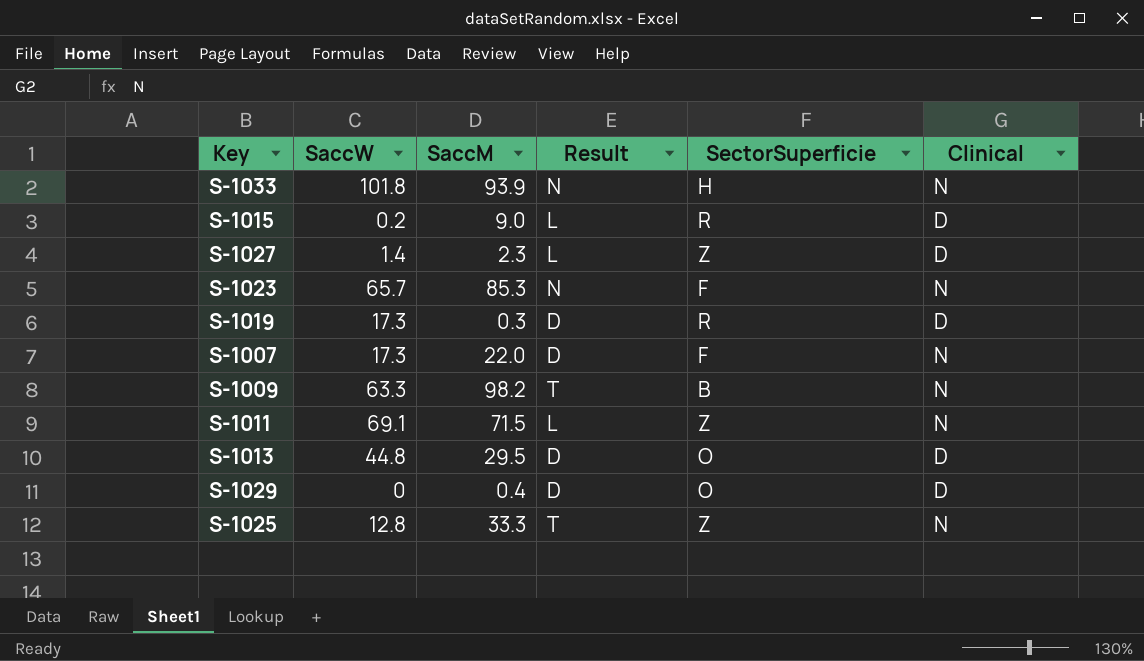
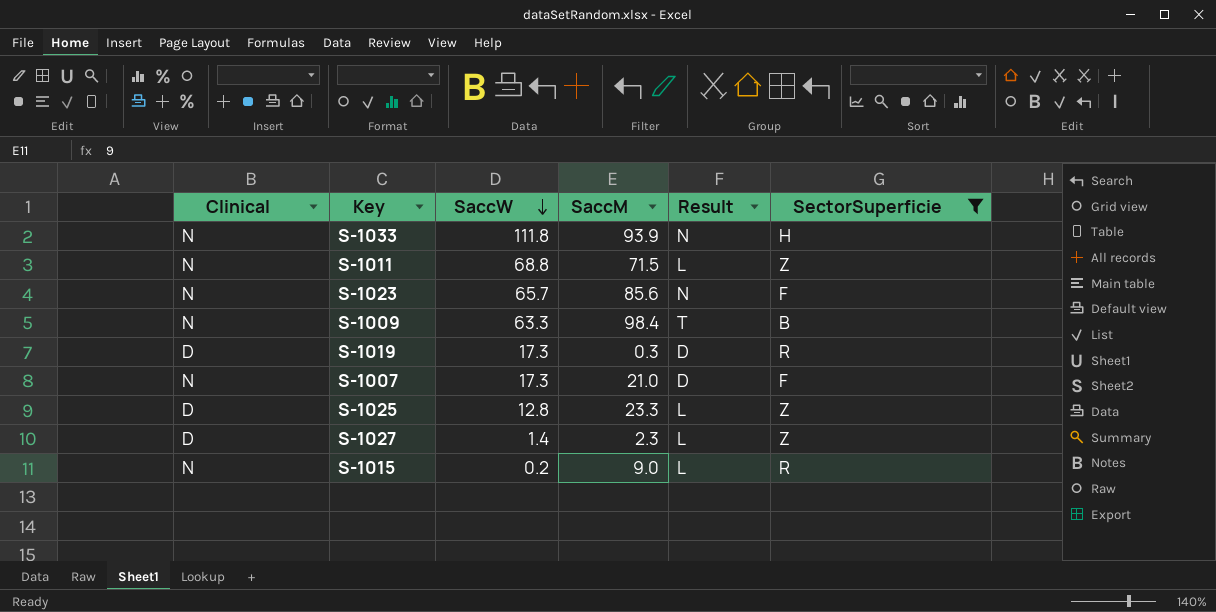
filter: none -> SectorSuperficie != O
row order: none -> SaccW descending
column Clinical | position: 6 -> 1
S-1033 | SaccW: 101.8 -> 111.8
S-1011 | SaccW: 69.1 -> 68.8
S-1023 | SaccM: 85.3 -> 85.6
S-1009 | SaccM: 98.2 -> 98.4
S-1007 | SaccM: 22.0 -> 21.0
S-1025 | Clinical: N -> D
S-1025 | SaccM: 33.3 -> 23.3
S-1025 | Result: T -> L
S-1015 | Clinical: D -> N

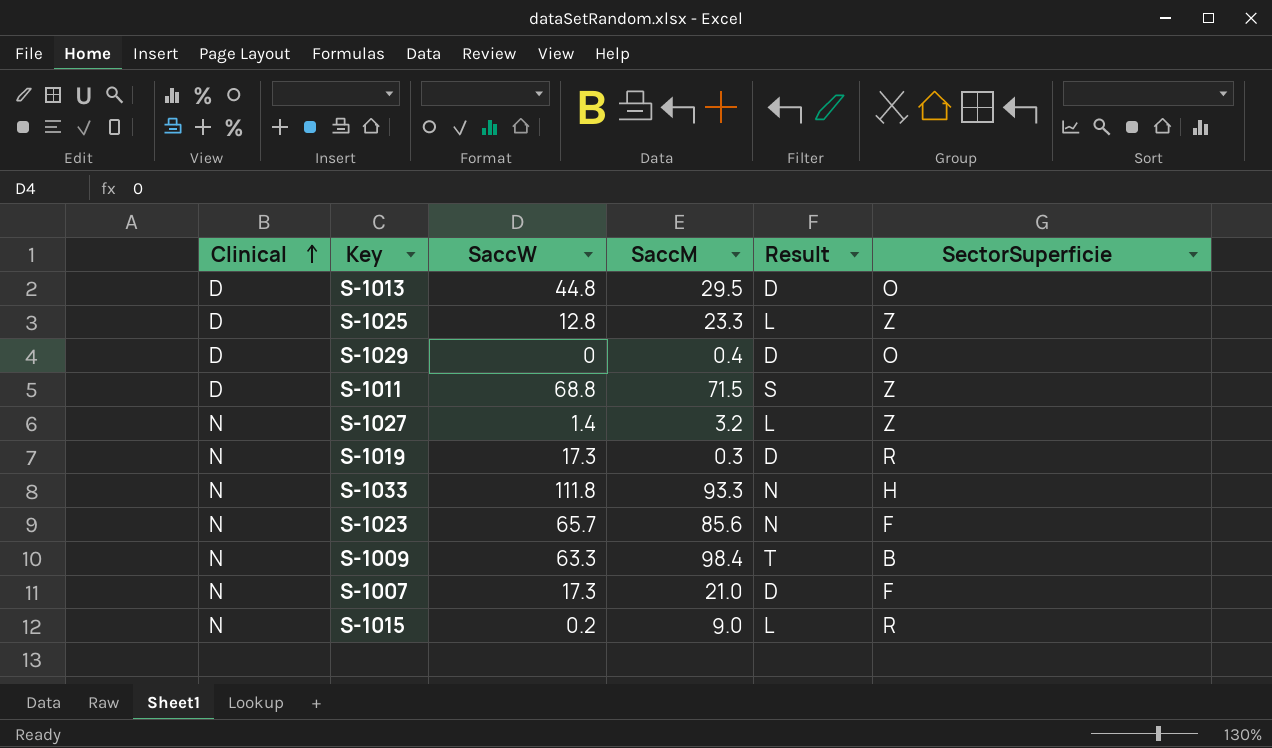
filter: SectorSuperficie != O -> none
row order: SaccW descending -> Clinical ascending
S-1011 | Clinical: N -> D
S-1011 | Result: L -> S
S-1027 | Clinical: D -> N
S-1027 | SaccM: 2.3 -> 3.2
S-1019 | Clinical: D -> N
S-1033 | SaccM: 93.9 -> 93.3

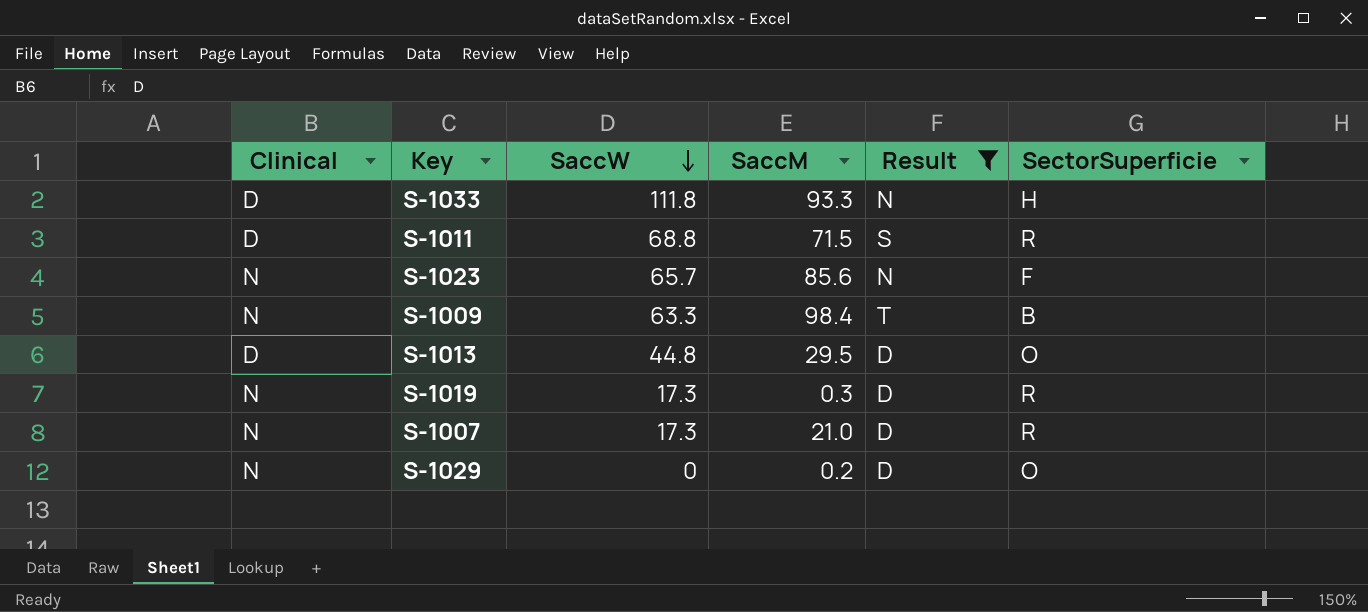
filter: none -> Result != L
row order: Clinical ascending -> SaccW descending
S-1033 | Clinical: N -> D
S-1011 | SectorSuperficie: Z -> R
S-1007 | SectorSuperficie: F -> R
S-1029 | Clinical: D -> N
S-1029 | SaccM: 0.4 -> 0.2

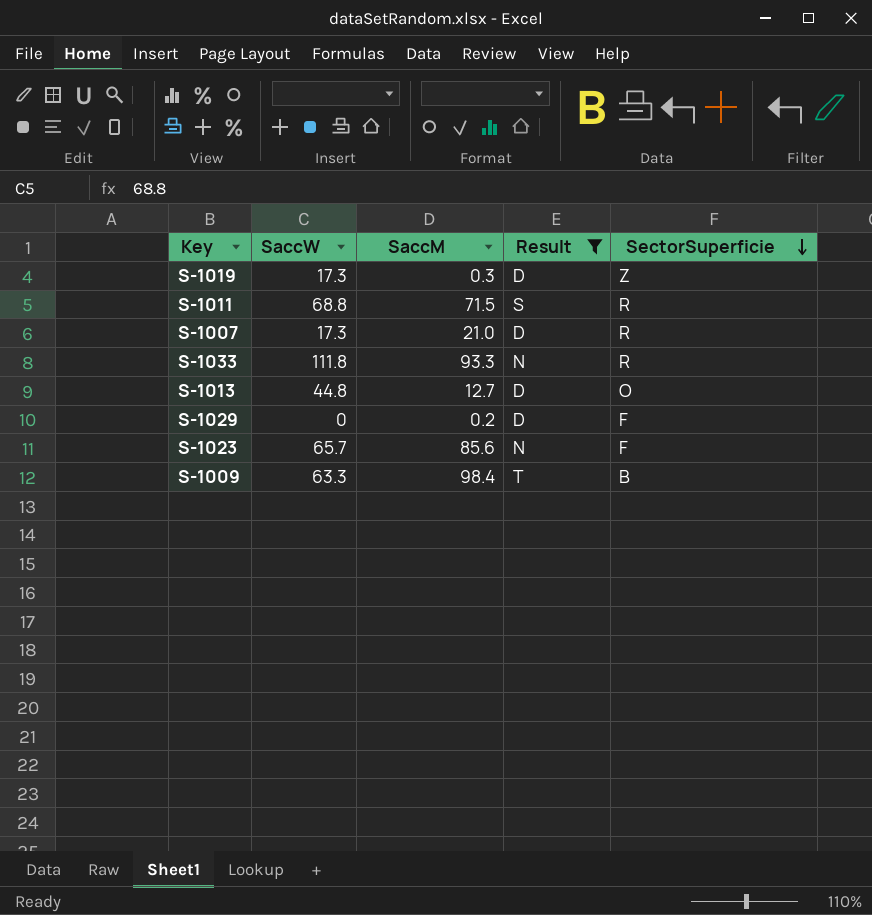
row order: SaccW descending -> SectorSuperficie descending
column Clinical | position: 1 -> none
S-1019 | SectorSuperficie: R -> Z
S-1033 | SectorSuperficie: H -> R
S-1013 | SaccM: 29.5 -> 12.7
S-1029 | SectorSuperficie: O -> F

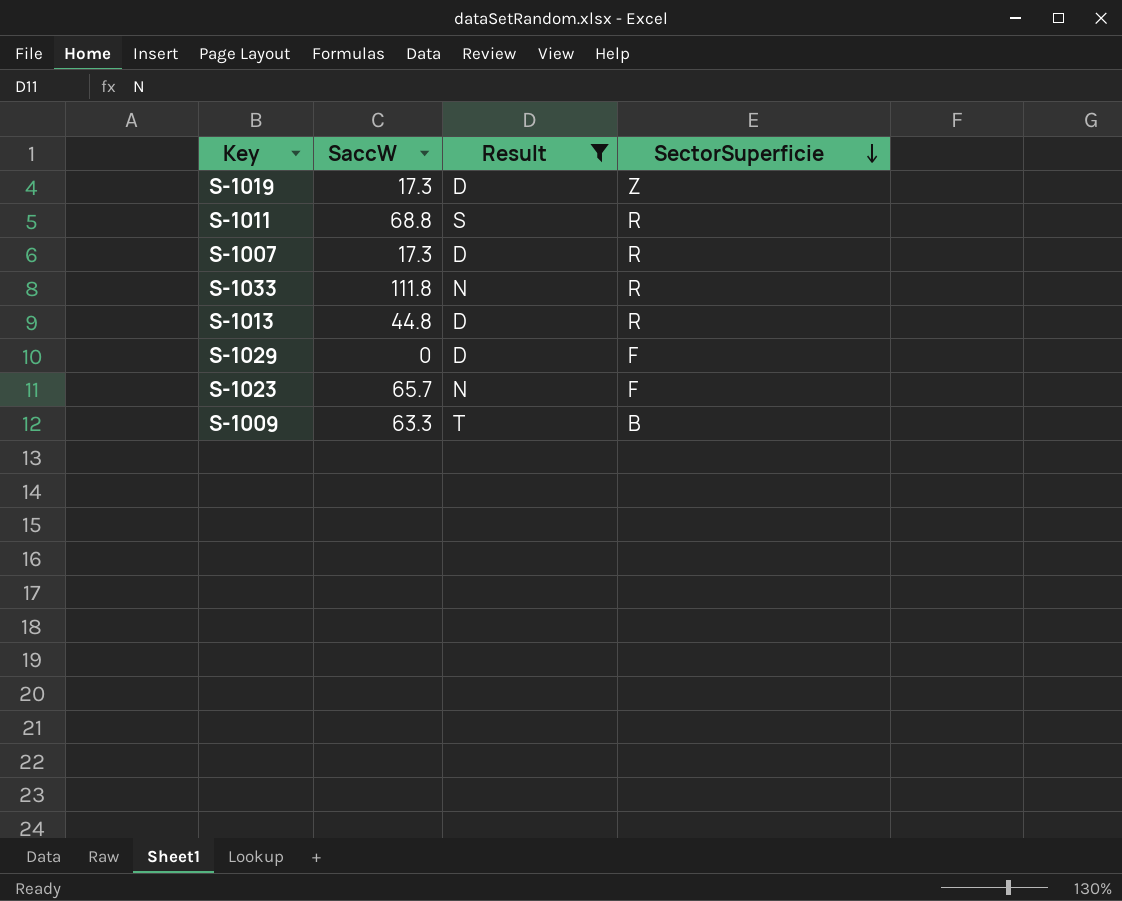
column SaccM | position: 3 -> none
S-1013 | SectorSuperficie: O -> R

